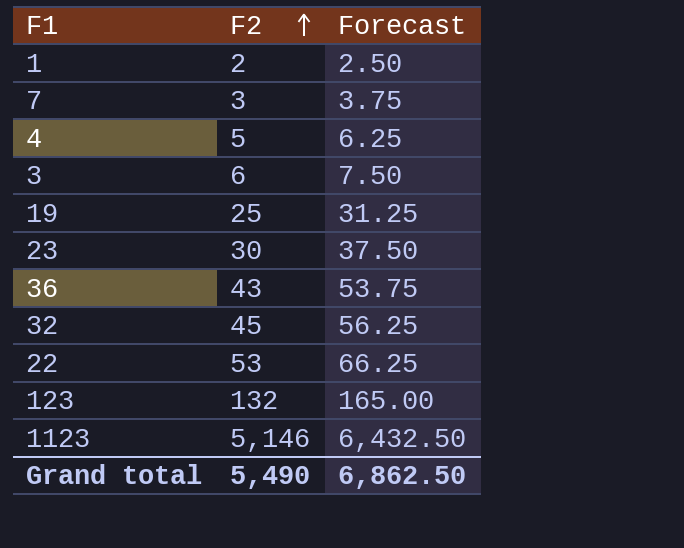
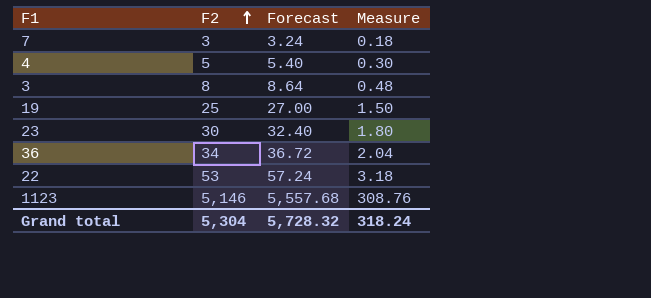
column Forecast | formula: [F2] * 1.25 -> [F2] * 1.08
column Measure | formula: none -> [F2] * 0.06
row 1: 2 | 2.50 -> none
row 32: 45 | 56.25 -> none
row 123: 132 | 165.00 -> none
3 | F2: 6 -> 8
36 | F2: 43 -> 34
Grand total | F2: 5,490 -> 5,304
Grand total | Forecast: 6,862.50 -> 5,728.32

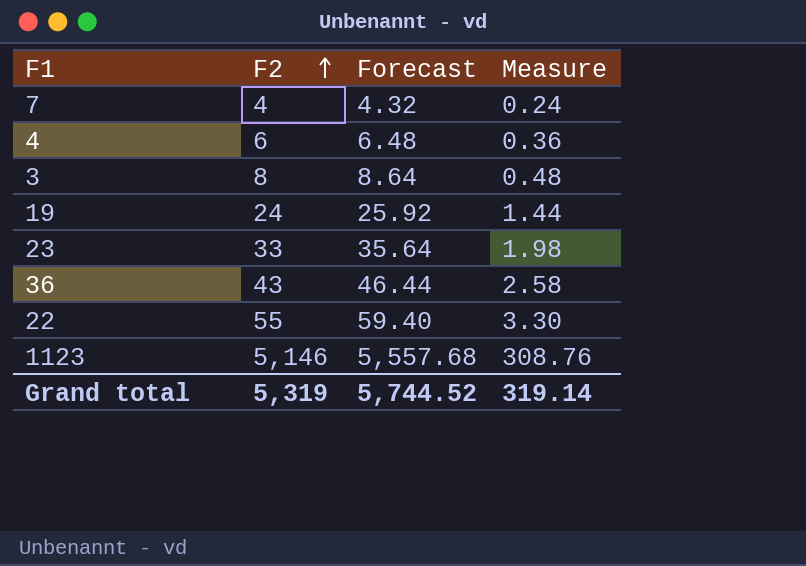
7 | F2: 3 -> 4
7 | Forecast: 3.24 -> 4.32
7 | Measure: 0.18 -> 0.24
4 | F2: 5 -> 6
4 | Forecast: 5.40 -> 6.48
4 | Measure: 0.30 -> 0.36
19 | F2: 25 -> 24
19 | Forecast: 27.00 -> 25.92
19 | Measure: 1.50 -> 1.44
23 | F2: 30 -> 33
23 | Forecast: 32.40 -> 35.64
23 | Measure: 1.80 -> 1.98
36 | F2: 34 -> 43
36 | Forecast: 36.72 -> 46.44
36 | Measure: 2.04 -> 2.58
22 | F2: 53 -> 55
22 | Forecast: 57.24 -> 59.40
22 | Measure: 3.18 -> 3.30
Grand total | F2: 5,304 -> 5,319
Grand total | Forecast: 5,728.32 -> 5,744.52
Grand total | Measure: 318.24 -> 319.14

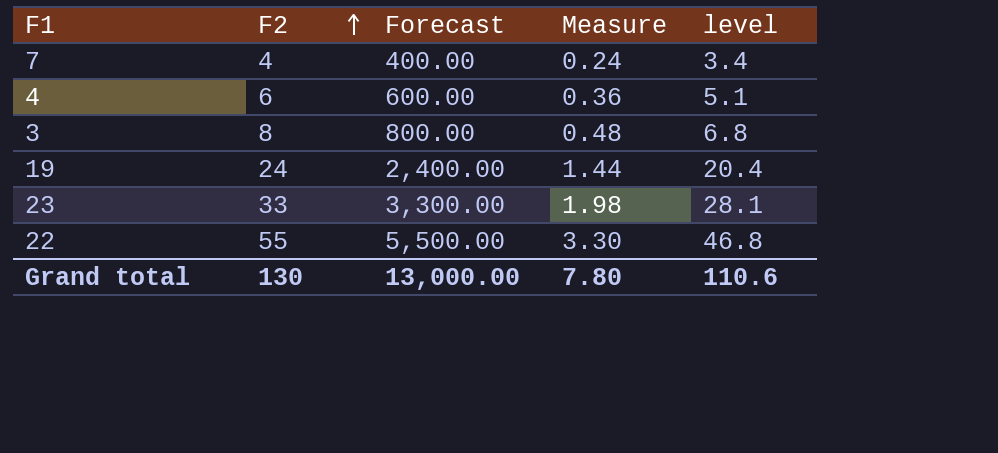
column Forecast | formula: [F2] * 1.08 -> [F2] * 100
column level | formula: none -> [F2] * 0.85
row 36: 43 | 46.44 | 2.58 -> none
row 1123: 5,146 | 5,557.68 | 308.76 -> none
Grand total | F2: 5,319 -> 130
Grand total | Forecast: 5,744.52 -> 13,000.00
Grand total | Measure: 319.14 -> 7.80

